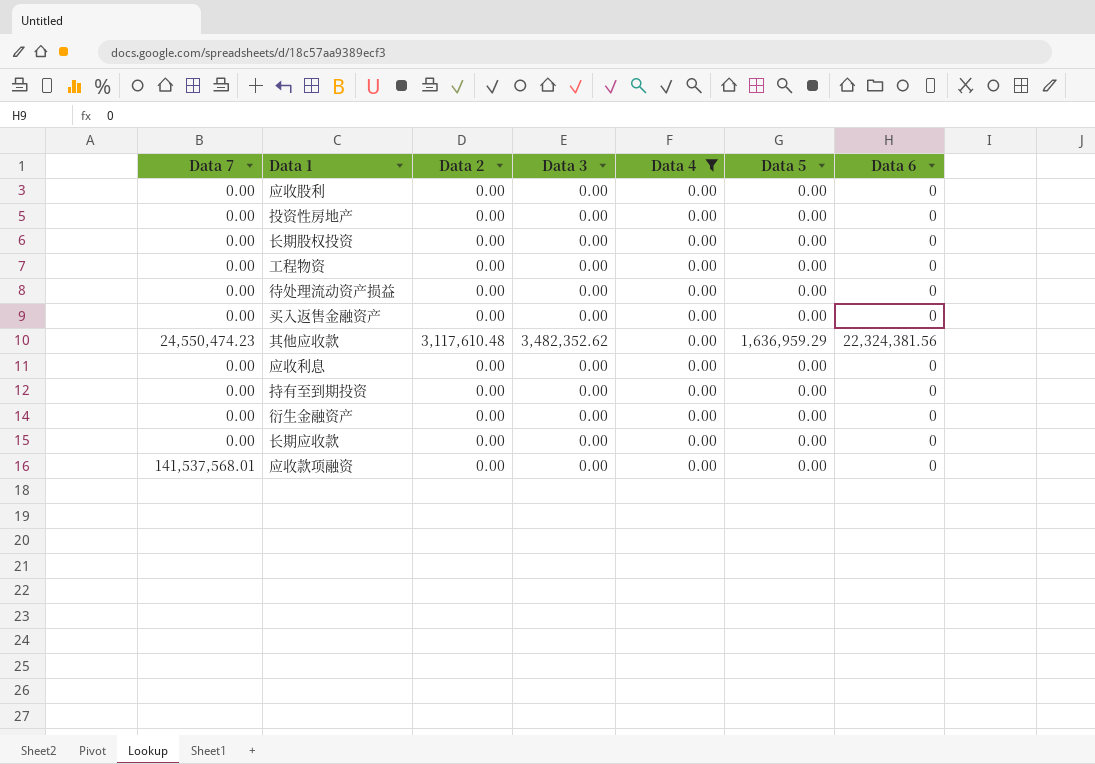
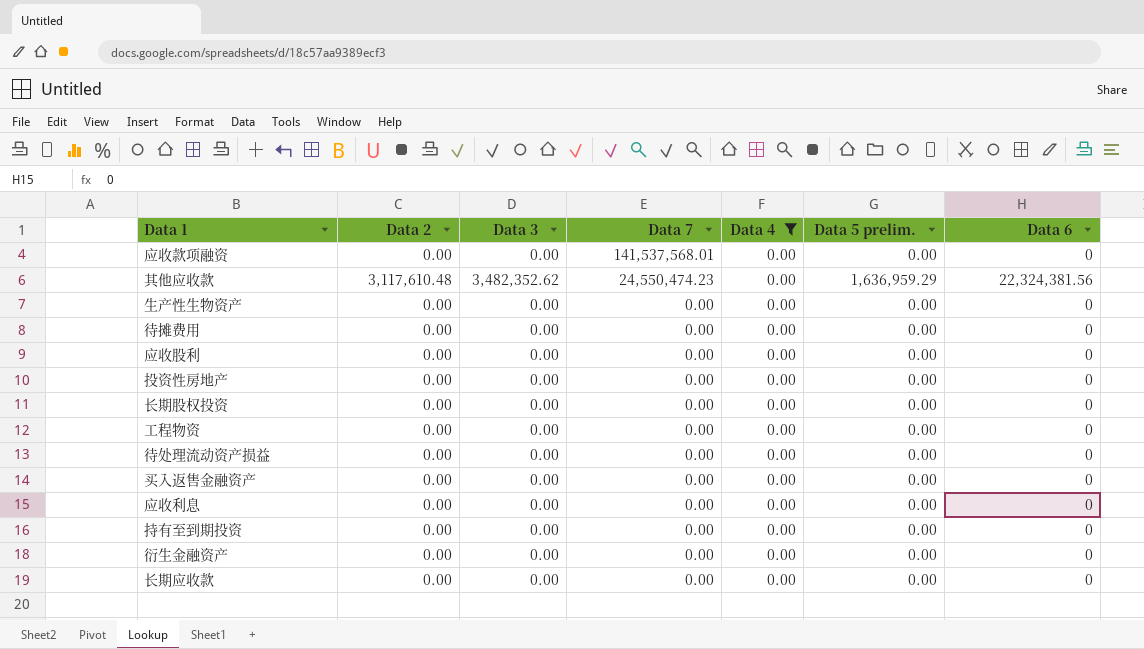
row order: none -> Data 7 descending
column Data 7 | position: 1 -> 4
column name: Data 5 -> Data 5 prelim.
row 生产性生物资产: none -> 0.00 | 0.00 | 0.00 | 0.00 | 0.00 | 0
row 待摊费用: none -> 0.00 | 0.00 | 0.00 | 0.00 | 0.00 | 0

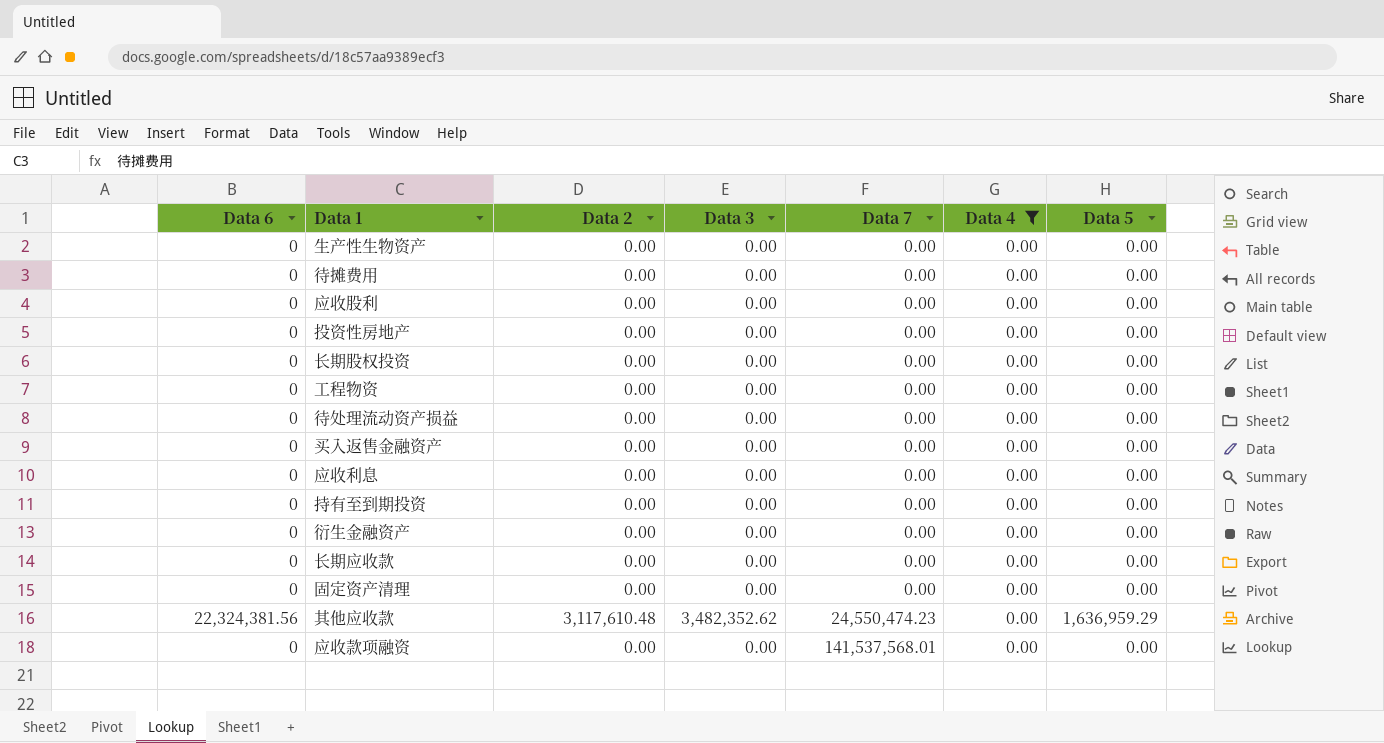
row order: Data 7 descending -> Data 7 ascending
column Data 6 | position: 7 -> 1
column name: Data 5 prelim. -> Data 5
row 固定资产清理: none -> 0 | 0.00 | 0.00 | 0.00 | 0.00 | 0.00

